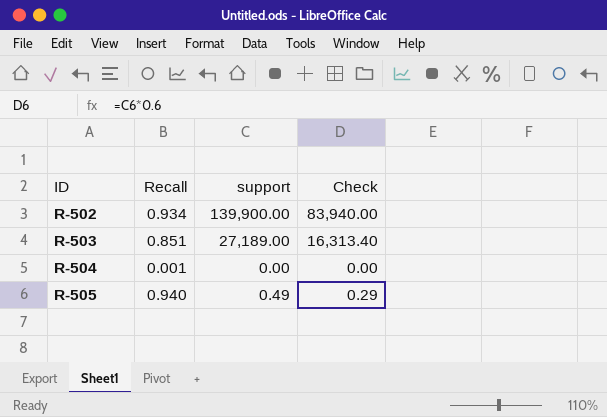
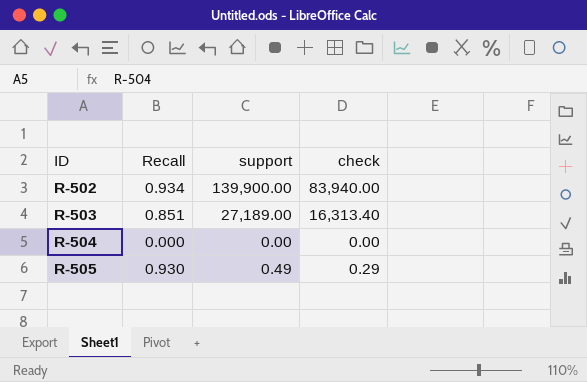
column name: Check -> check
R-504 | Recall: 0.001 -> 0.000
R-505 | Recall: 0.940 -> 0.930

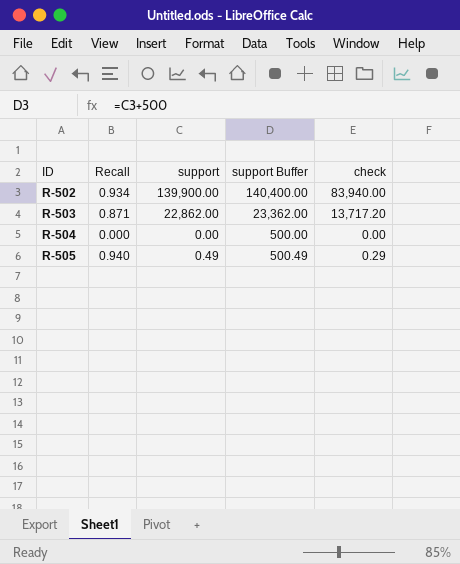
column support Buffer | formula: none -> [support] + 500
R-503 | Recall: 0.851 -> 0.871
R-503 | support: 27,189.00 -> 22,862.00
R-503 | check: 16,313.40 -> 13,717.20
R-505 | Recall: 0.930 -> 0.940

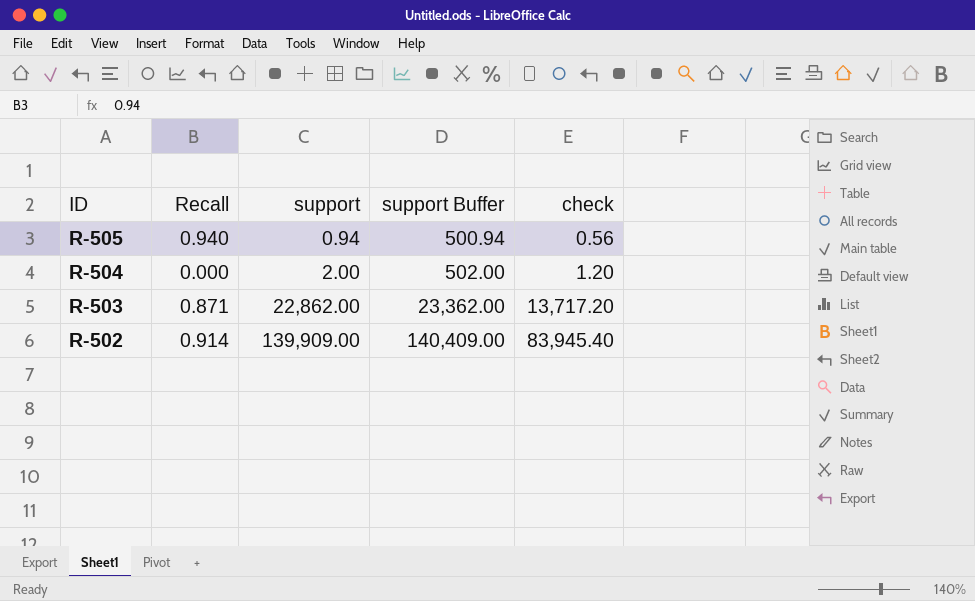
row order: ID ascending -> ID descending
R-505 | support: 0.49 -> 0.94
R-505 | support Buffer: 500.49 -> 500.94
R-505 | check: 0.29 -> 0.56
R-504 | support: 0.00 -> 2.00
R-504 | support Buffer: 500.00 -> 502.00
R-504 | check: 0.00 -> 1.20
R-502 | Recall: 0.934 -> 0.914
R-502 | support: 139,900.00 -> 139,909.00
R-502 | support Buffer: 140,400.00 -> 140,409.00
R-502 | check: 83,940.00 -> 83,945.40

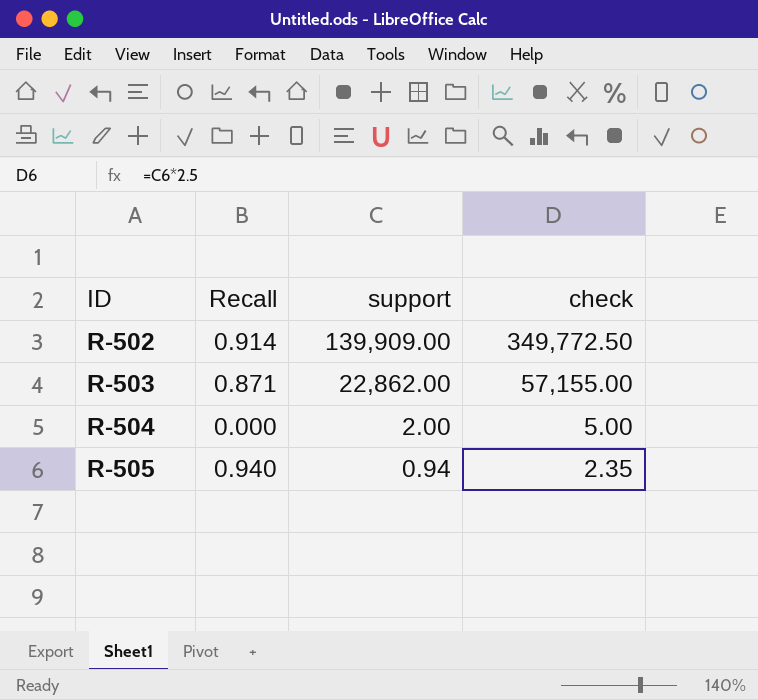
row order: ID descending -> ID ascending
column support Buffer | formula: [support] + 500 -> none
column check | formula: [support] * 0.6 -> [support] * 2.5

